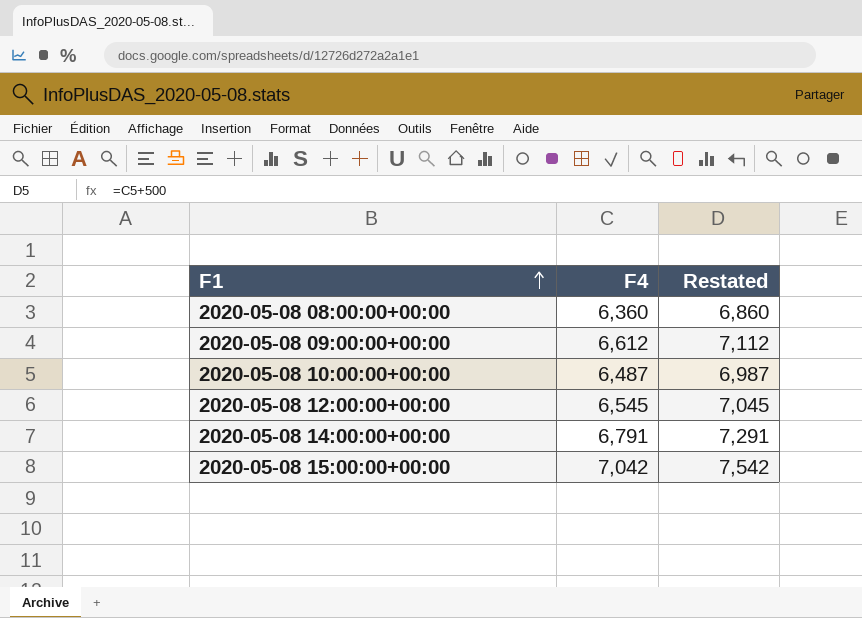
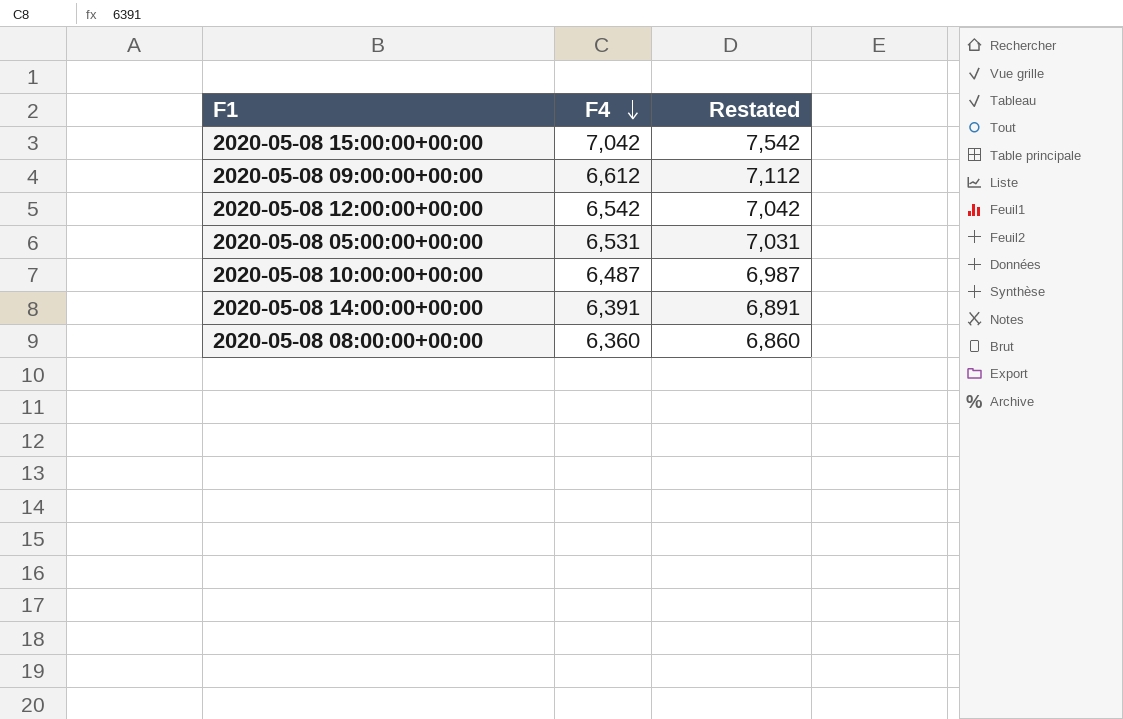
row order: F1 ascending -> F4 descending
2020-05-08 12:00:00+00:00 | F4: 6,545 -> 6,542
2020-05-08 12:00:00+00:00 | Restated: 7,045 -> 7,042
row 2020-05-08 05:00:00+00:00: none -> 6,531 | 7,031
2020-05-08 14:00:00+00:00 | F4: 6,791 -> 6,391
2020-05-08 14:00:00+00:00 | Restated: 7,291 -> 6,891

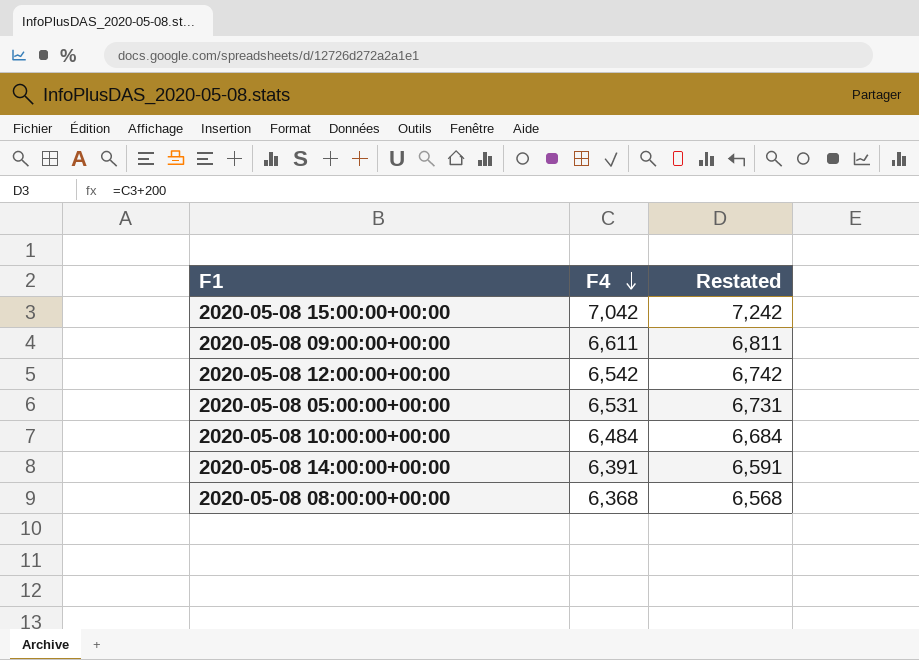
column Restated | formula: [F4] + 500 -> [F4] + 200
2020-05-08 09:00:00+00:00 | F4: 6,612 -> 6,611
2020-05-08 10:00:00+00:00 | F4: 6,487 -> 6,484
2020-05-08 08:00:00+00:00 | F4: 6,360 -> 6,368

